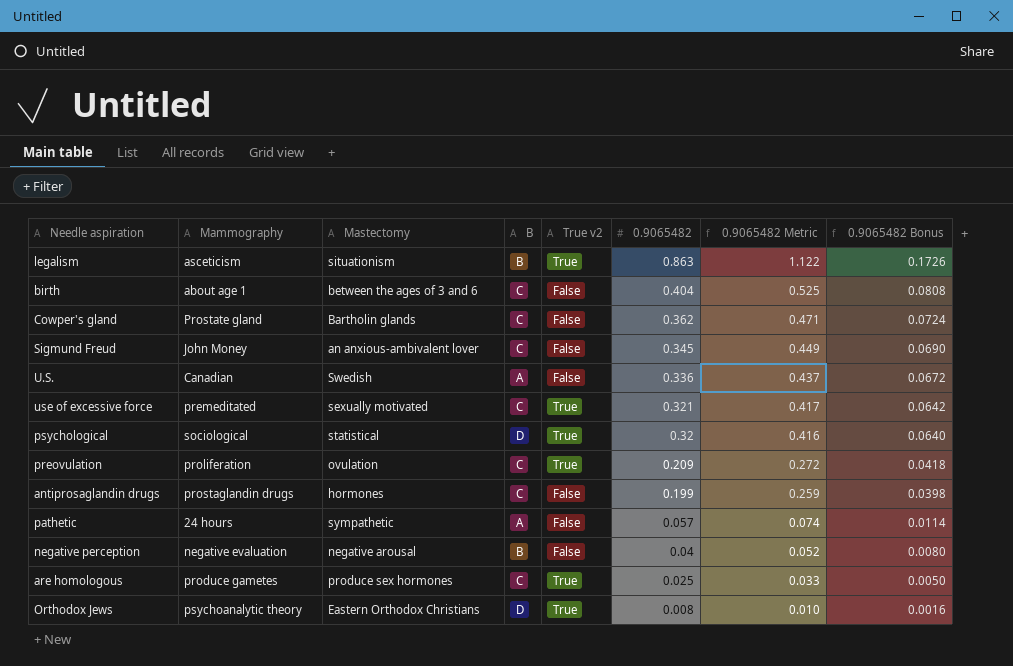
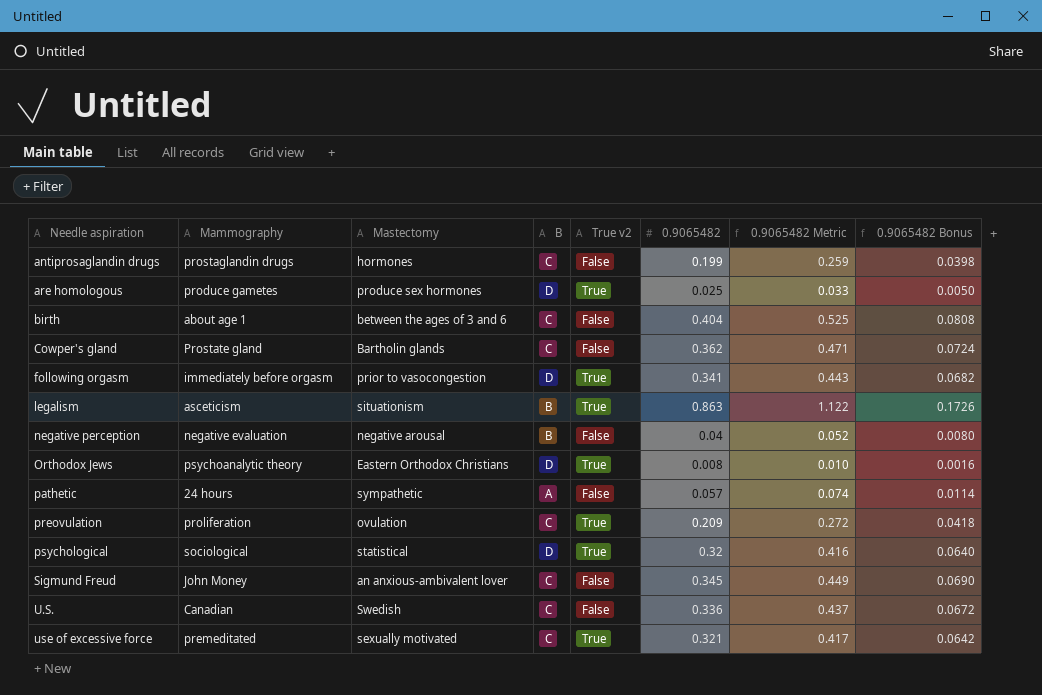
row order: 0.9065482 descending -> Needle aspiration ascending
are homologous | B: C -> D
row following orgasm: none -> immediately before orgasm | prior to vasocongestion | D | True | 0.341 | 0.443 | 0.0682
U.S. | B: A -> C

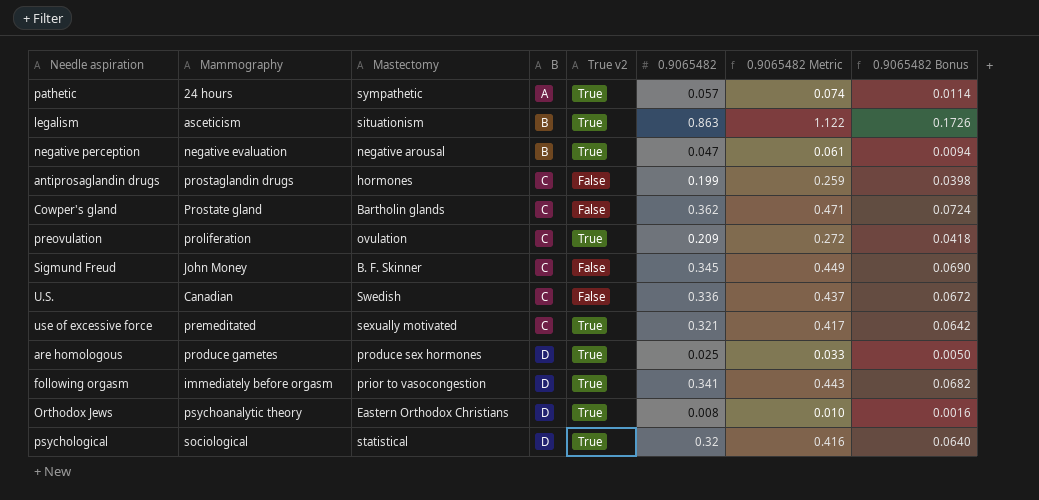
row order: Needle aspiration ascending -> B ascending
row birth: about age 1 | between the ages of 3 and 6 | C | False | 0.404 | 0.525 | 0.0808 -> none
pathetic | True v2: False -> True
negative perception | True v2: False -> True
negative perception | 0.9065482: 0.04 -> 0.047
negative perception | 0.9065482 Metric: 0.052 -> 0.061
negative perception | 0.9065482 Bonus: 0.0080 -> 0.0094
Sigmund Freud | Mastectomy: an anxious-ambivalent lover -> B. F. Skinner

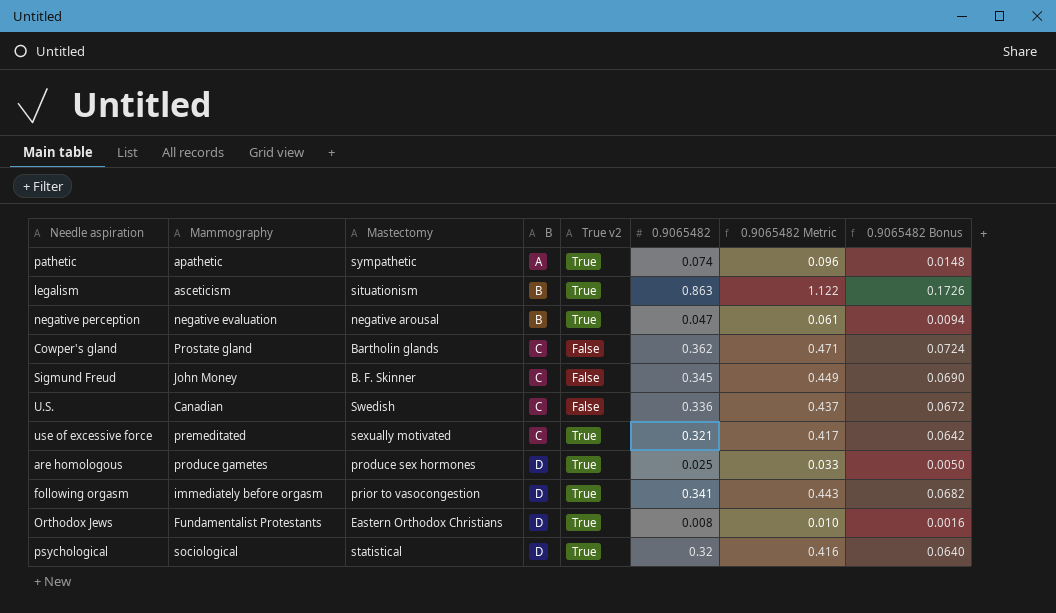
row antiprosaglandin drugs: prostaglandin drugs | hormones | C | False | 0.199 | 0.259 | 0.0398 -> none
row preovulation: proliferation | ovulation | C | True | 0.209 | 0.272 | 0.0418 -> none
pathetic | Mammography: 24 hours -> apathetic
pathetic | 0.9065482: 0.057 -> 0.074
pathetic | 0.9065482 Metric: 0.074 -> 0.096
pathetic | 0.9065482 Bonus: 0.0114 -> 0.0148
Orthodox Jews | Mammography: psychoanalytic theory -> Fundamentalist Protestants

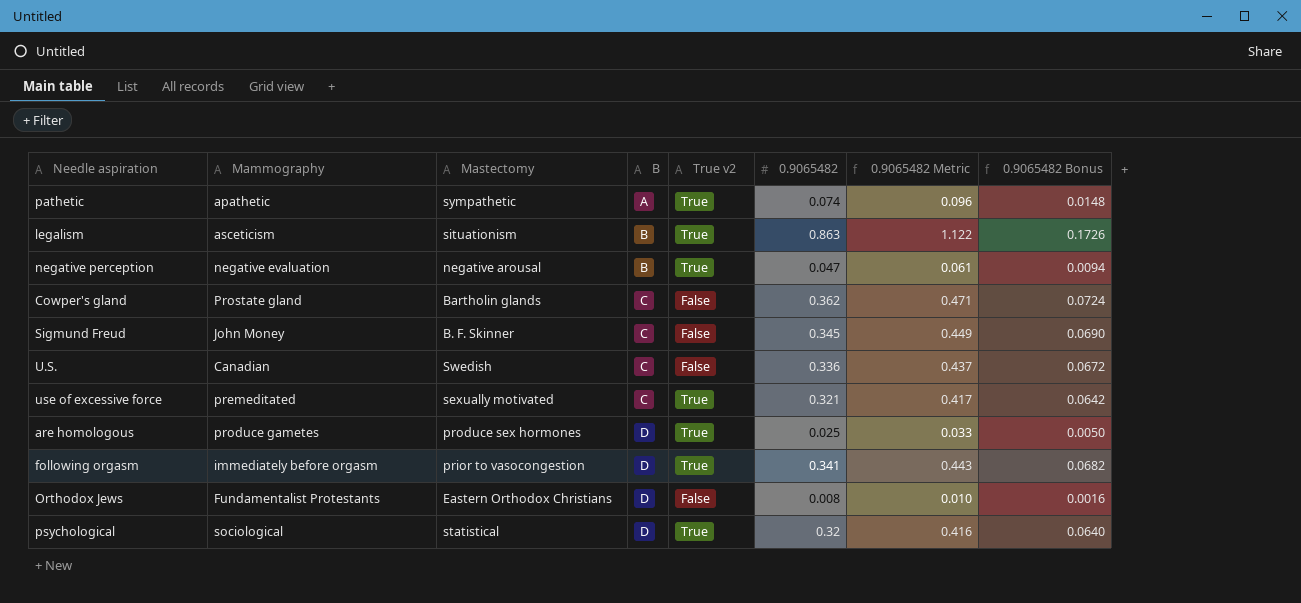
Orthodox Jews | True v2: True -> False

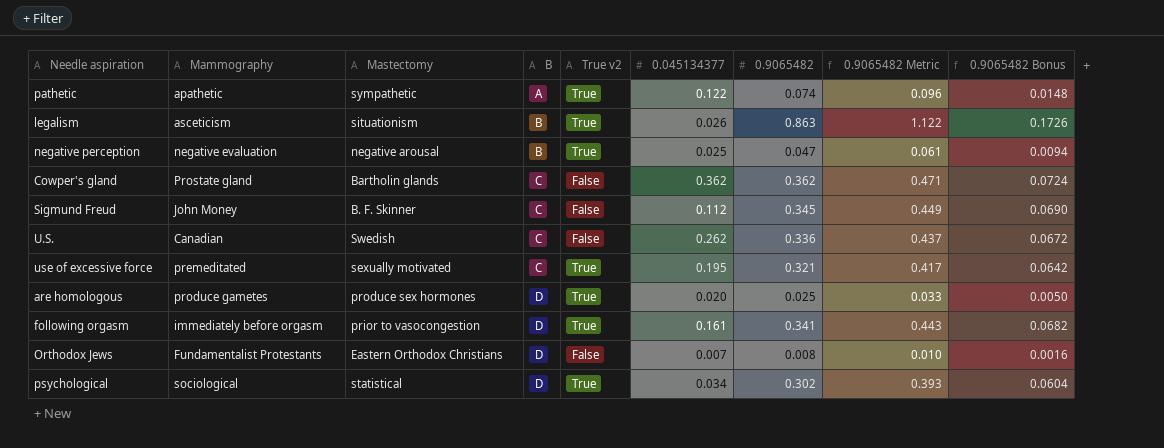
column 0.045134377 | position: none -> 6
psychological | 0.9065482: 0.32 -> 0.302
psychological | 0.9065482 Metric: 0.416 -> 0.393
psychological | 0.9065482 Bonus: 0.0640 -> 0.0604

